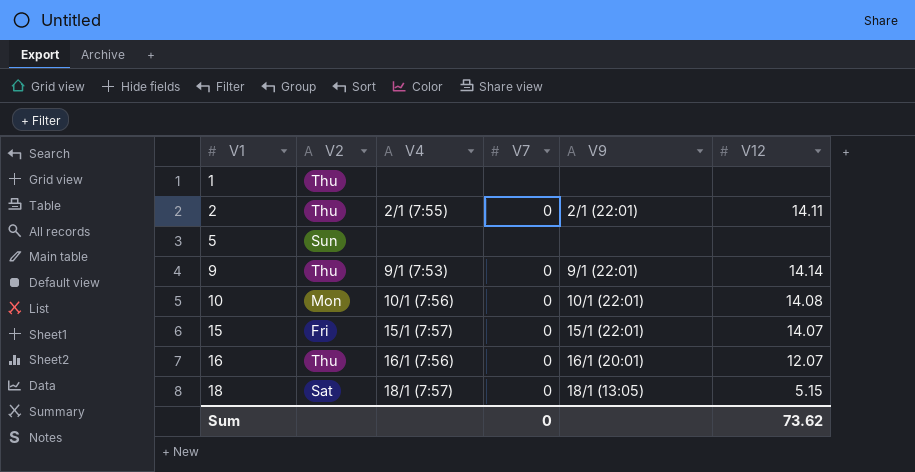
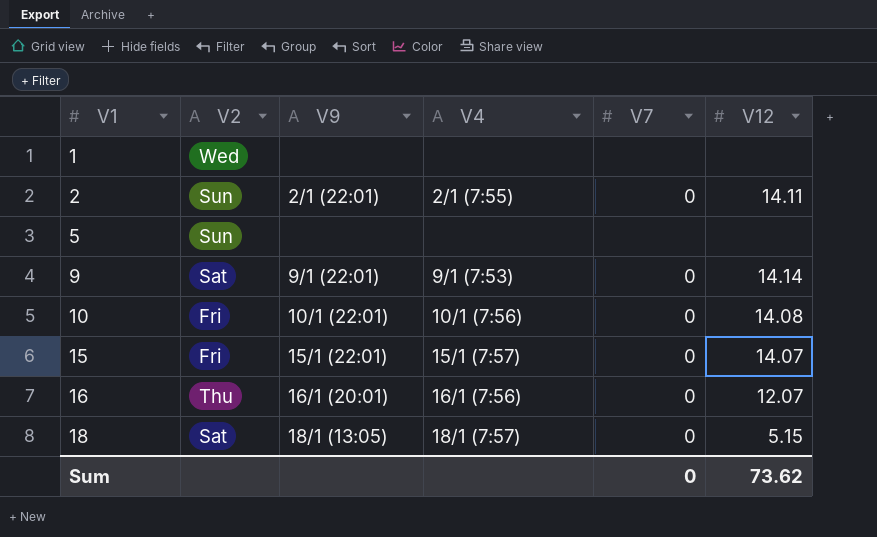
column V9 | position: 5 -> 3
1 | V2: Thu -> Wed
2 | V2: Thu -> Sun
9 | V2: Thu -> Sat
10 | V2: Mon -> Fri

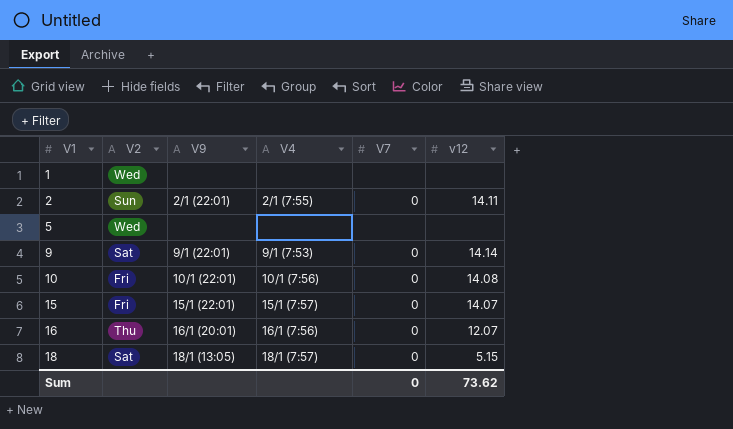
column name: V12 -> v12
5 | V2: Sun -> Wed

